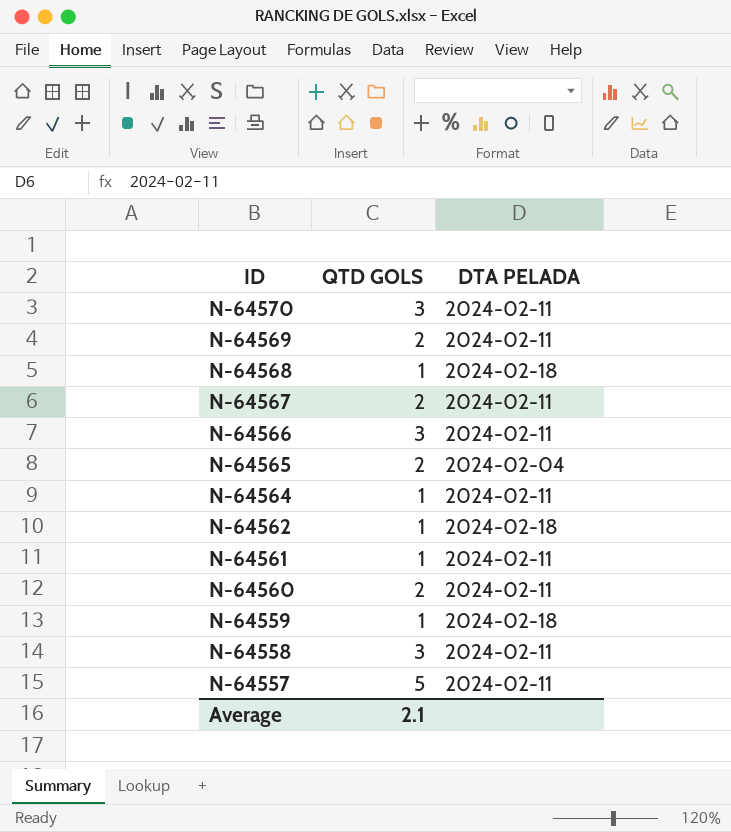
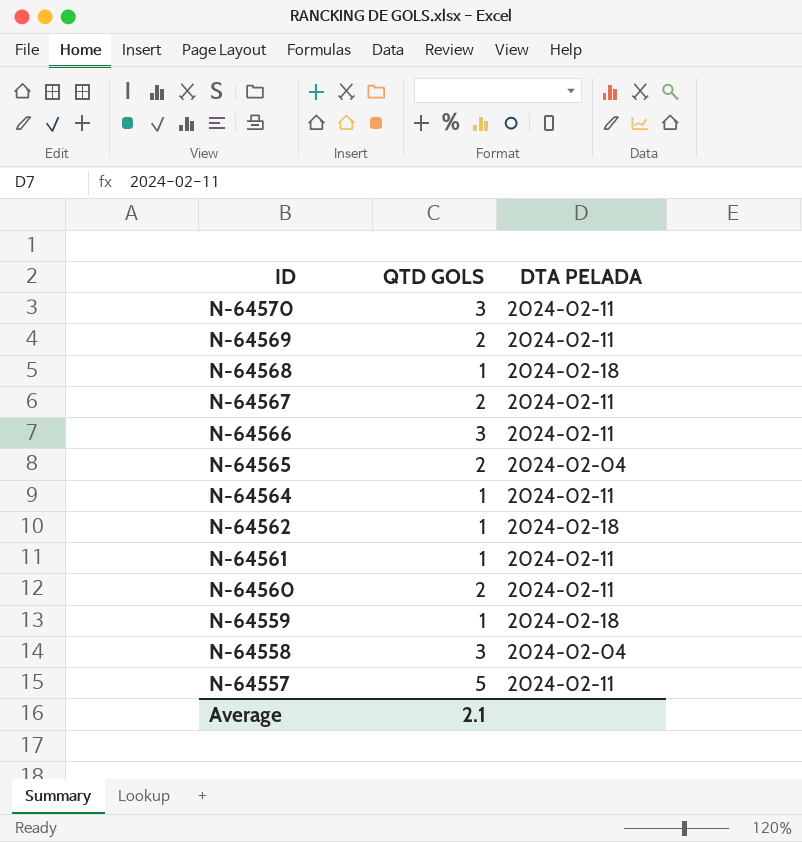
N-64558 | DTA PELADA: 2024-02-11 -> 2024-02-04

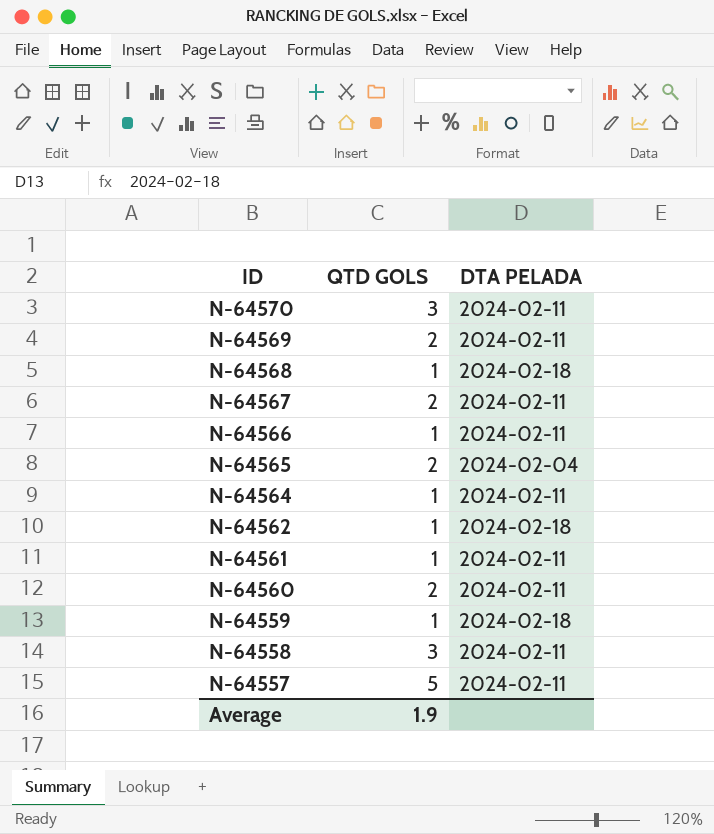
N-64566 | QTD GOLS: 3 -> 1
N-64558 | DTA PELADA: 2024-02-04 -> 2024-02-11
Average | QTD GOLS: 2.1 -> 1.9

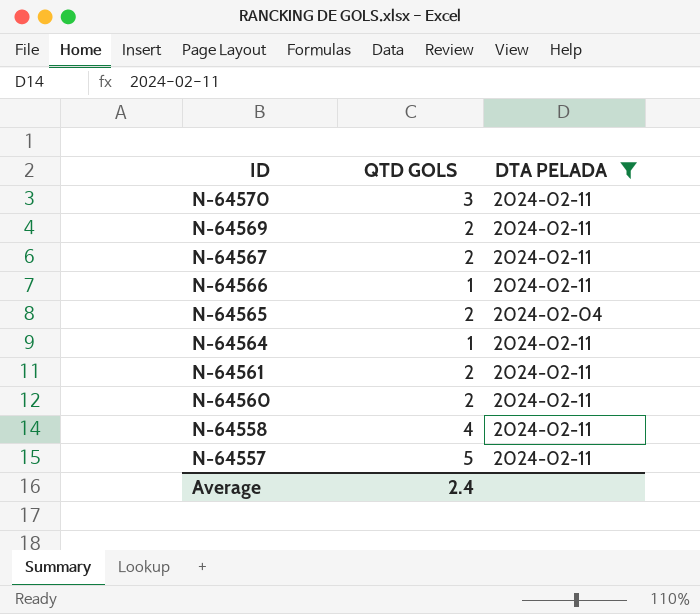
filter: none -> DTA PELADA != 2024-02-18
N-64561 | QTD GOLS: 1 -> 2
N-64558 | QTD GOLS: 3 -> 4
Average | QTD GOLS: 1.9 -> 2.4

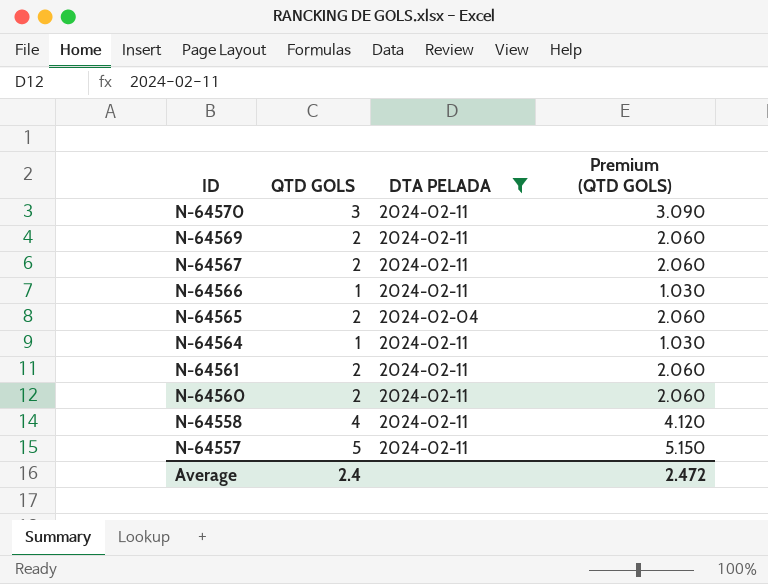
column Premium (QTD GOLS) | formula: none -> [QTD GOLS] * 1.03

